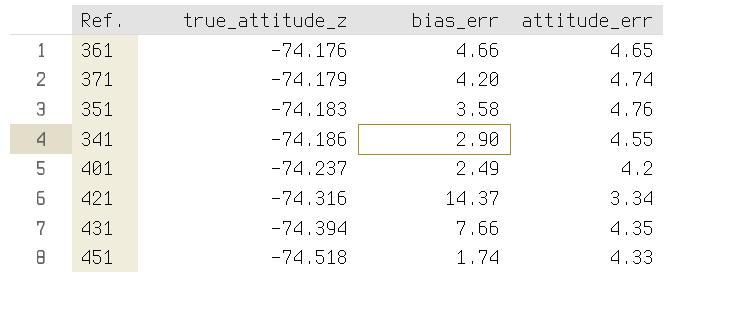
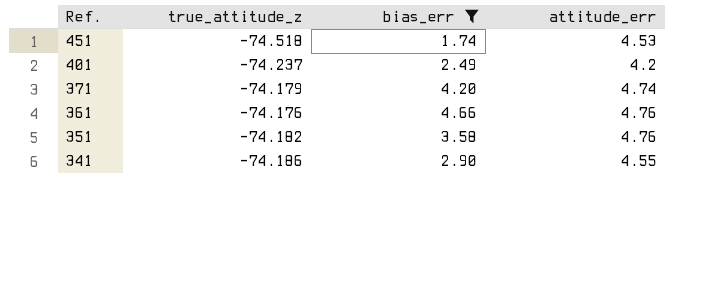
filter: none -> bias_err <= 4.66
row order: true_attitude_z descending -> Ref. descending
451 | attitude_err: 4.33 -> 4.53
361 | attitude_err: 4.65 -> 4.76
351 | true_attitude_z: -74.183 -> -74.182

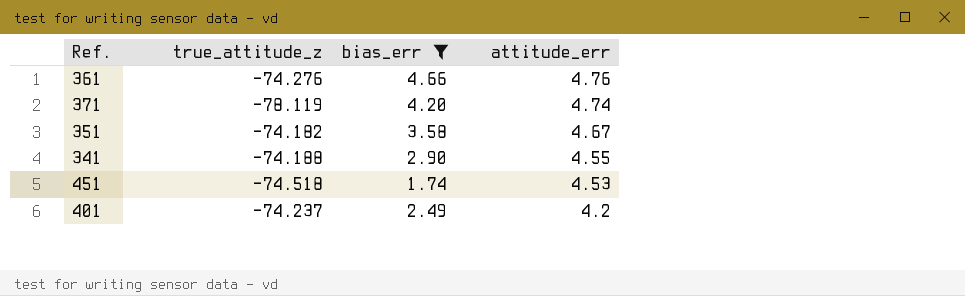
row order: Ref. descending -> attitude_err descending
361 | true_attitude_z: -74.176 -> -74.276
371 | true_attitude_z: -74.179 -> -78.119
351 | attitude_err: 4.76 -> 4.67
341 | true_attitude_z: -74.186 -> -74.188

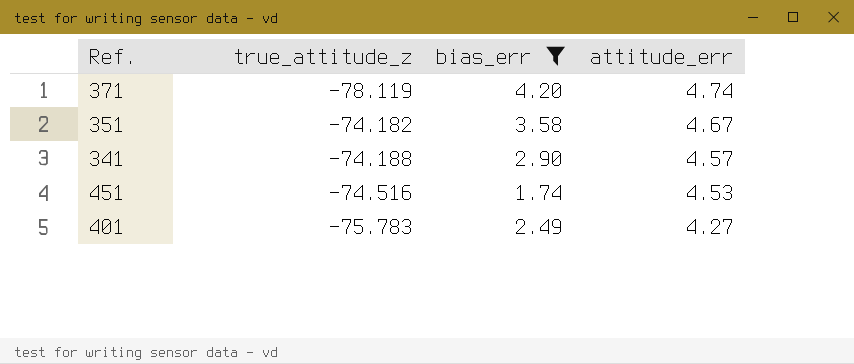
row 361: -74.276 | 4.66 | 4.76 -> none
341 | attitude_err: 4.55 -> 4.57
451 | true_attitude_z: -74.518 -> -74.516
401 | true_attitude_z: -74.237 -> -75.783
401 | attitude_err: 4.2 -> 4.27

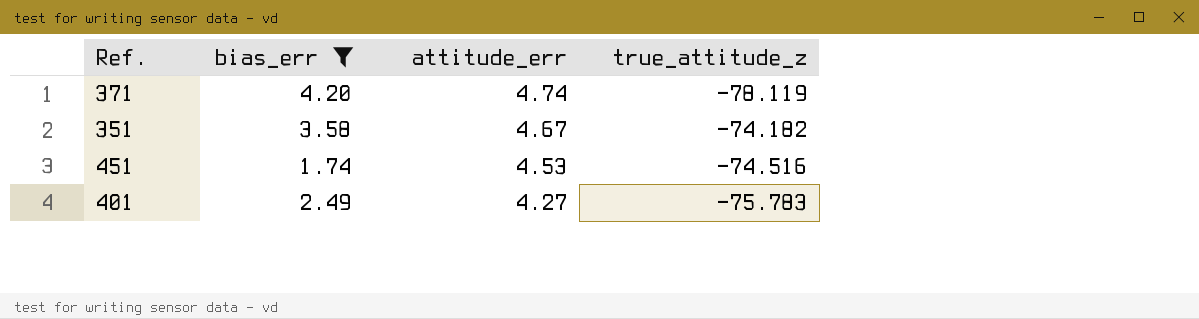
column true_attitude_z | position: 2 -> 4
row 341: -74.188 | 2.90 | 4.57 -> none

